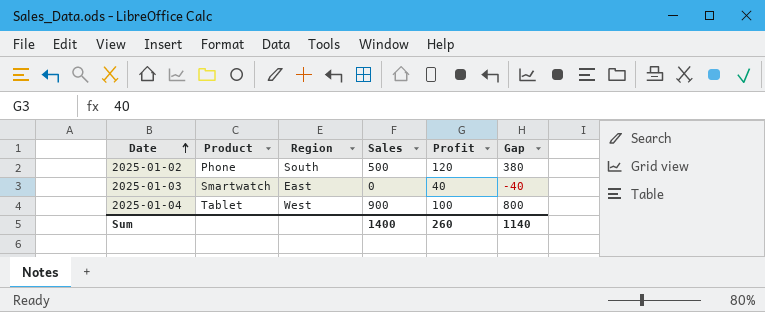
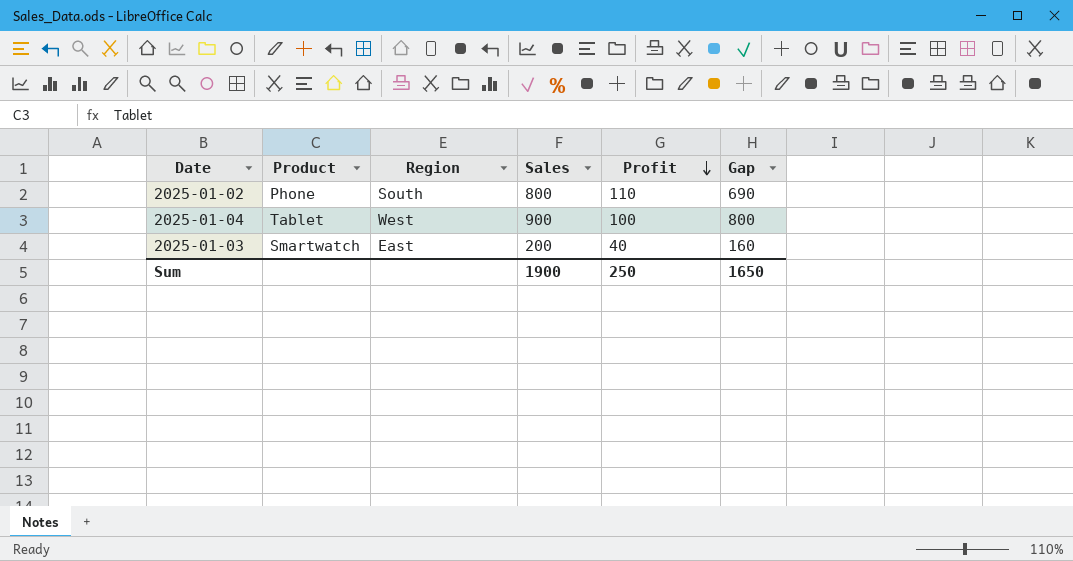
row order: Date ascending -> Profit descending
2025-01-02 | Sales: 500 -> 800
2025-01-02 | Profit: 120 -> 110
2025-01-02 | Gap: 380 -> 690
2025-01-03 | Sales: 0 -> 200
2025-01-03 | Gap: -40 -> 160
Sum | Sales: 1400 -> 1900
Sum | Profit: 260 -> 250
Sum | Gap: 1140 -> 1650

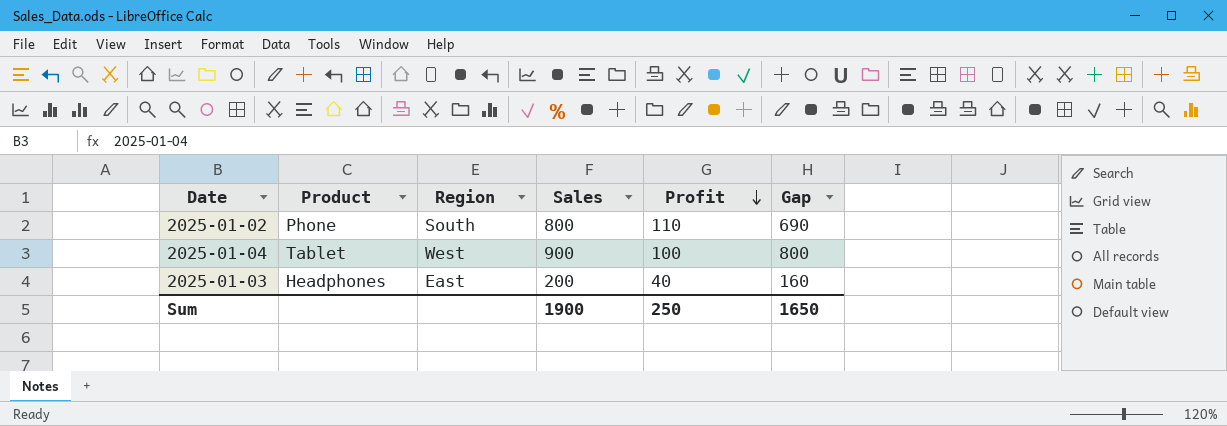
2025-01-03 | Product: Smartwatch -> Headphones

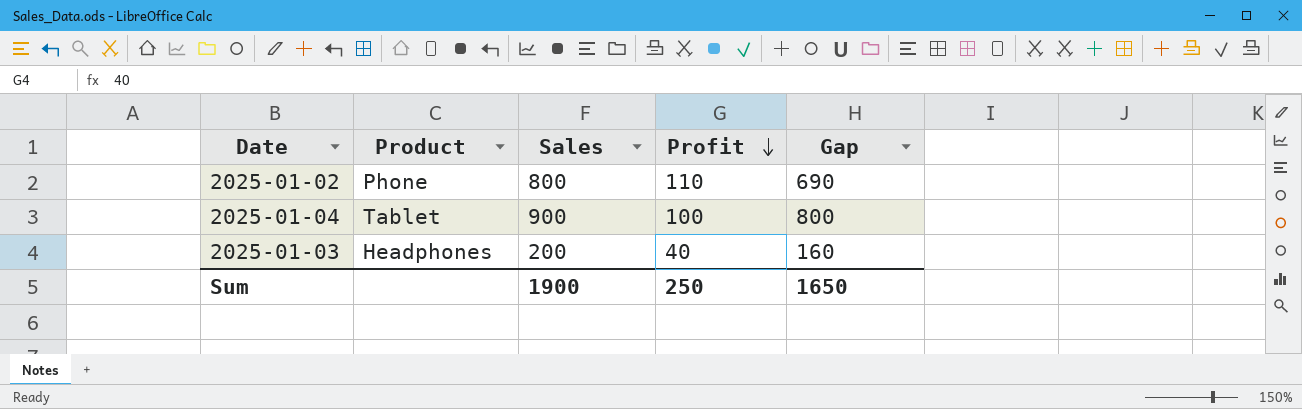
column Region | position: 3 -> none

